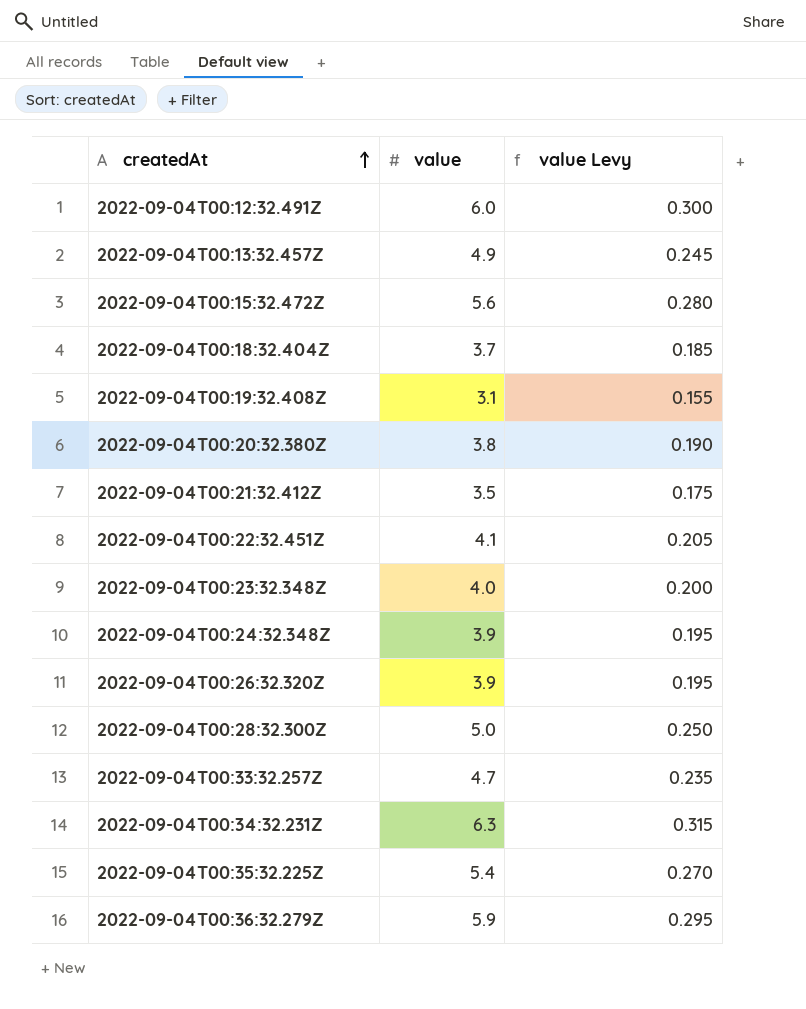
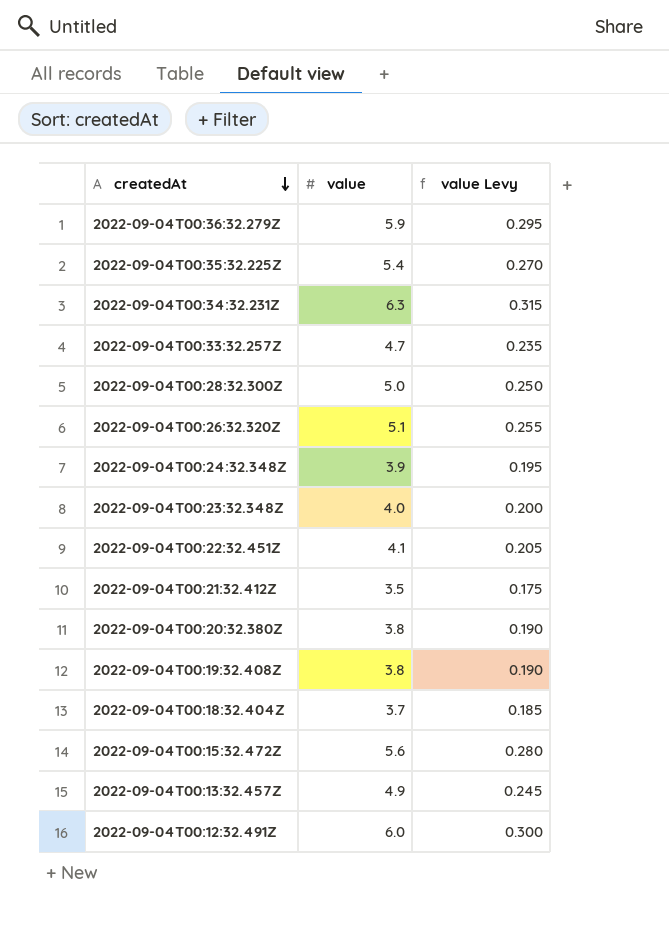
row order: createdAt ascending -> createdAt descending
2022-09-04T00:26:32.320Z | value: 3.9 -> 5.1
2022-09-04T00:26:32.320Z | value Levy: 0.195 -> 0.255
2022-09-04T00:19:32.408Z | value: 3.1 -> 3.8
2022-09-04T00:19:32.408Z | value Levy: 0.155 -> 0.190

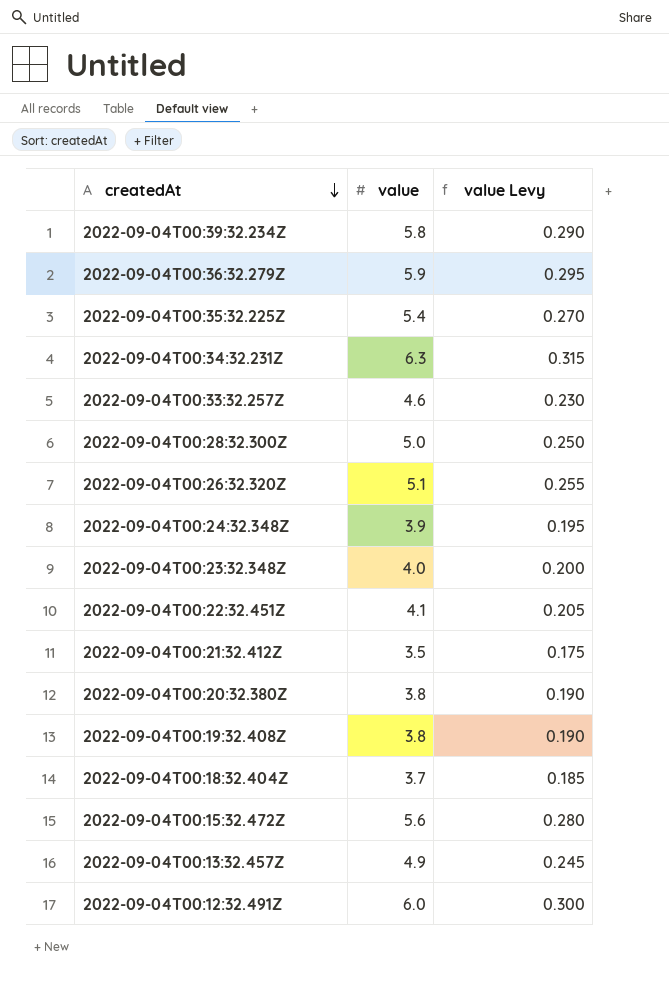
row 2022-09-04T00:39:32.234Z: none -> 5.8 | 0.290
2022-09-04T00:33:32.257Z | value: 4.7 -> 4.6
2022-09-04T00:33:32.257Z | value Levy: 0.235 -> 0.230

